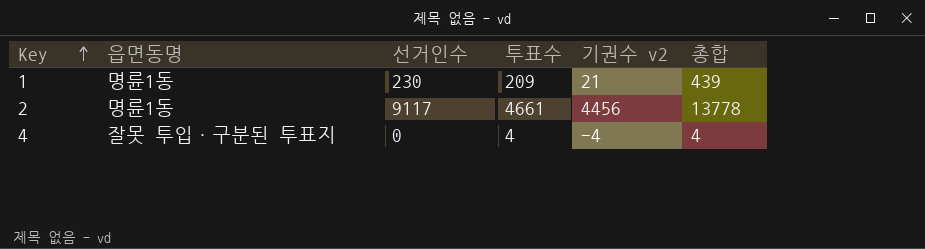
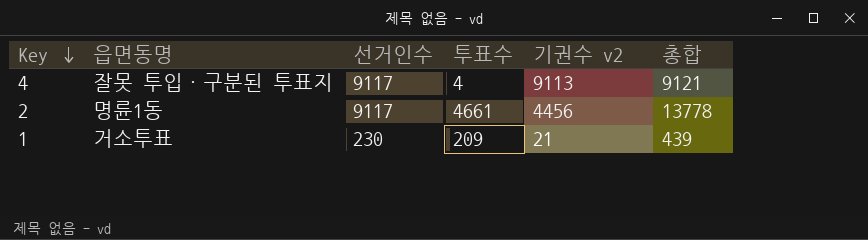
row order: Key ascending -> Key descending
4 | 선거인수: 0 -> 9117
4 | 기권수 v2: -4 -> 9113
4 | 총합: 4 -> 9121
1 | 읍면동명: 명륜1동 -> 거소투표

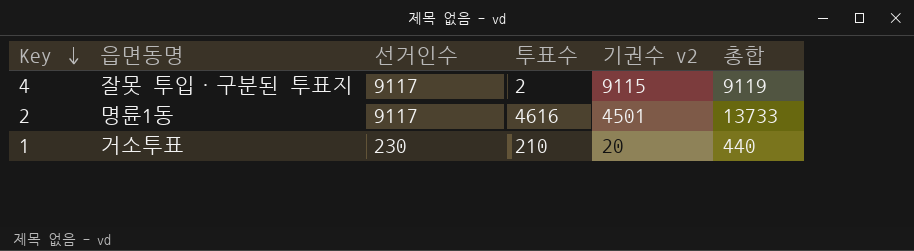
4 | 투표수: 4 -> 2
4 | 기권수 v2: 9113 -> 9115
4 | 총합: 9121 -> 9119
2 | 투표수: 4661 -> 4616
2 | 기권수 v2: 4456 -> 4501
2 | 총합: 13778 -> 13733
1 | 투표수: 209 -> 210
1 | 기권수 v2: 21 -> 20
1 | 총합: 439 -> 440

